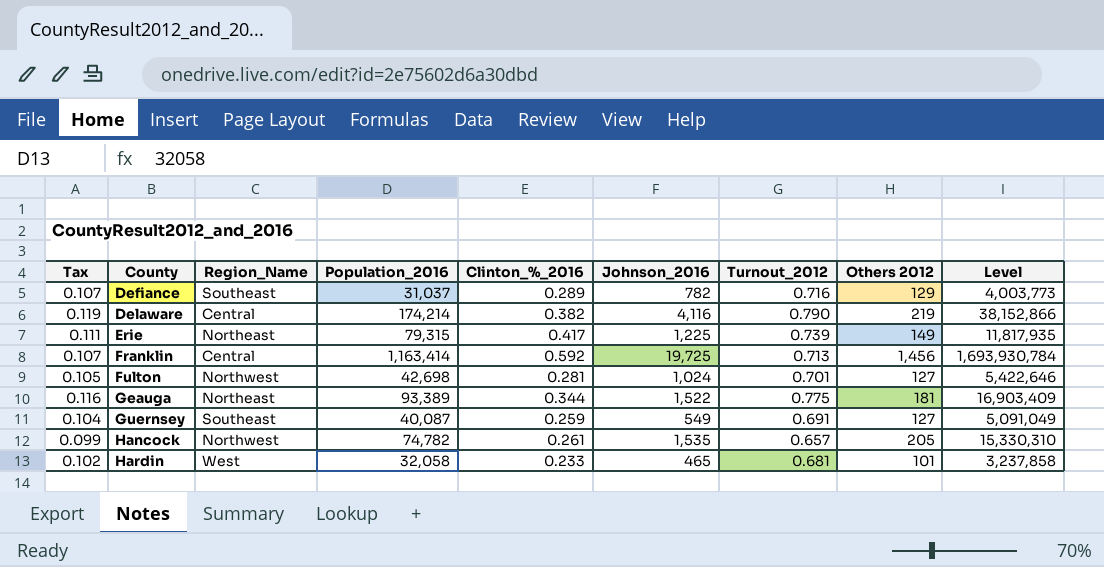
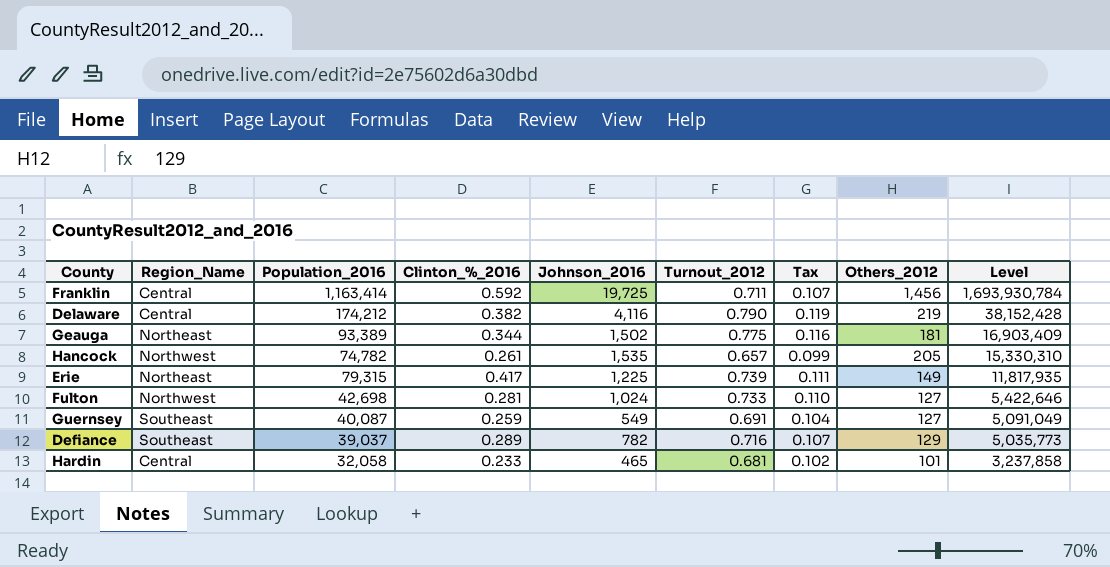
row order: County ascending -> Level descending
column Tax | position: 1 -> 7
column name: Others 2012 -> Others_2012
Franklin | Turnout_2012: 0.713 -> 0.711
Delaware | Population_2016: 174,214 -> 174,212
Delaware | Level: 38,152,866 -> 38,152,428
Geauga | Johnson_2016: 1,522 -> 1,502
Fulton | Turnout_2012: 0.701 -> 0.733
Fulton | Tax: 0.105 -> 0.110
Defiance | Population_2016: 31,037 -> 39,037
Defiance | Level: 4,003,773 -> 5,035,773
Hardin | Region_Name: West -> Central

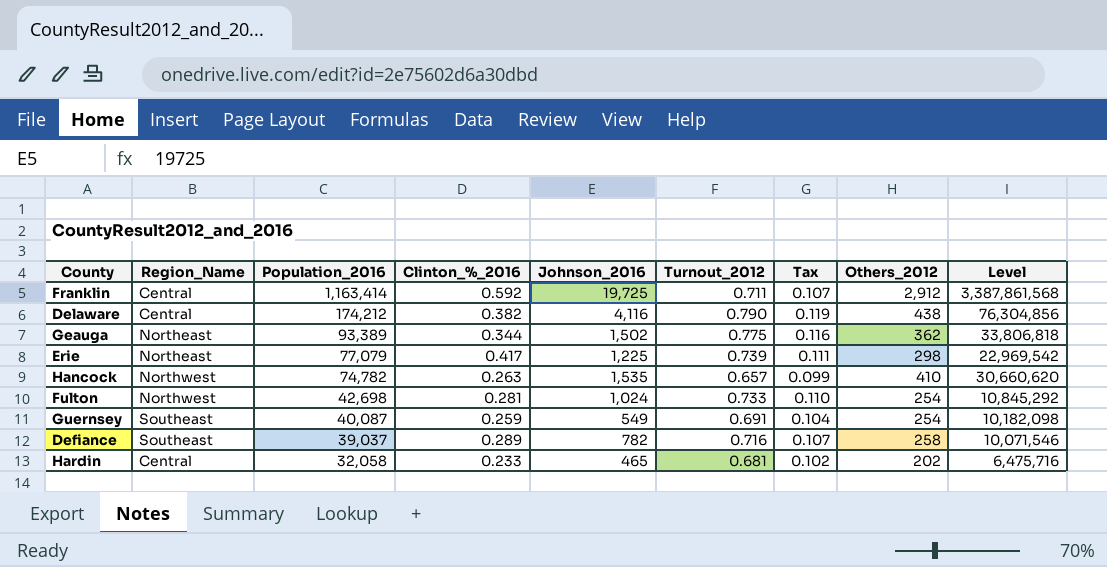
row order: Level descending -> Population_2016 descending
Franklin | Others_2012: 1,456 -> 2,912
Franklin | Level: 1,693,930,784 -> 3,387,861,568
Delaware | Others_2012: 219 -> 438
Delaware | Level: 38,152,428 -> 76,304,856
Geauga | Others_2012: 181 -> 362
Geauga | Level: 16,903,409 -> 33,806,818
Erie | Population_2016: 79,315 -> 77,079
Erie | Others_2012: 149 -> 298
Erie | Level: 11,817,935 -> 22,969,542
Hancock | Clinton_%_2016: 0.261 -> 0.263
Hancock | Others_2012: 205 -> 410
Hancock | Level: 15,330,310 -> 30,660,620
Fulton | Others_2012: 127 -> 254
Fulton | Level: 5,422,646 -> 10,845,292
Guernsey | Others_2012: 127 -> 254
Guernsey | Level: 5,091,049 -> 10,182,098
Defiance | Others_2012: 129 -> 258
Defiance | Level: 5,035,773 -> 10,071,546
Hardin | Others_2012: 101 -> 202
Hardin | Level: 3,237,858 -> 6,475,716

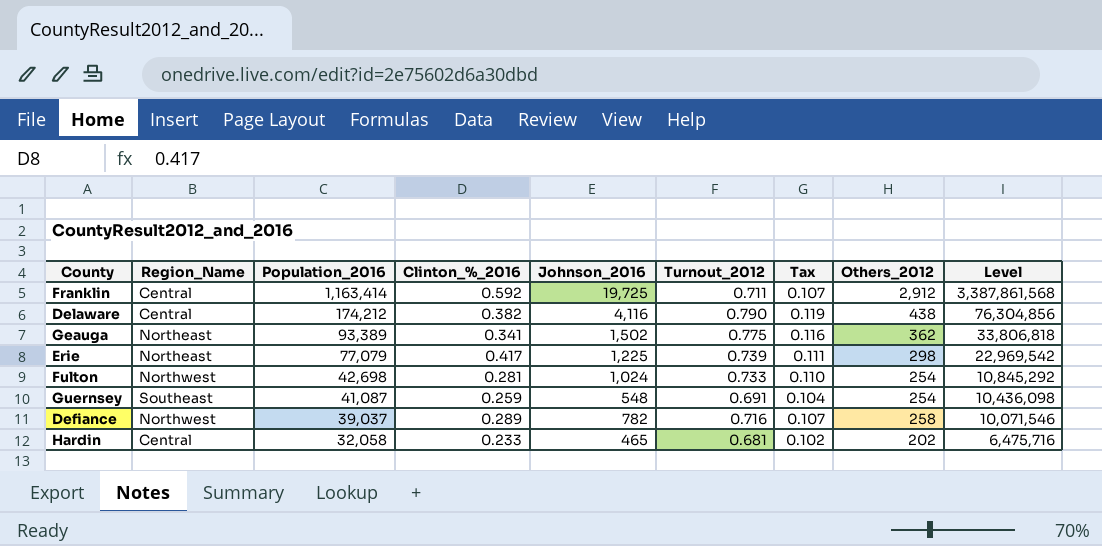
row Hancock: Northwest | 74,782 | 0.263 | 1,535 | 0.657 | 0.099 | 410 | 30,660,620 -> none
Geauga | Clinton_%_2016: 0.344 -> 0.341
Guernsey | Population_2016: 40,087 -> 41,087
Guernsey | Johnson_2016: 549 -> 548
Guernsey | Level: 10,182,098 -> 10,436,098
Defiance | Region_Name: Southeast -> Northwest

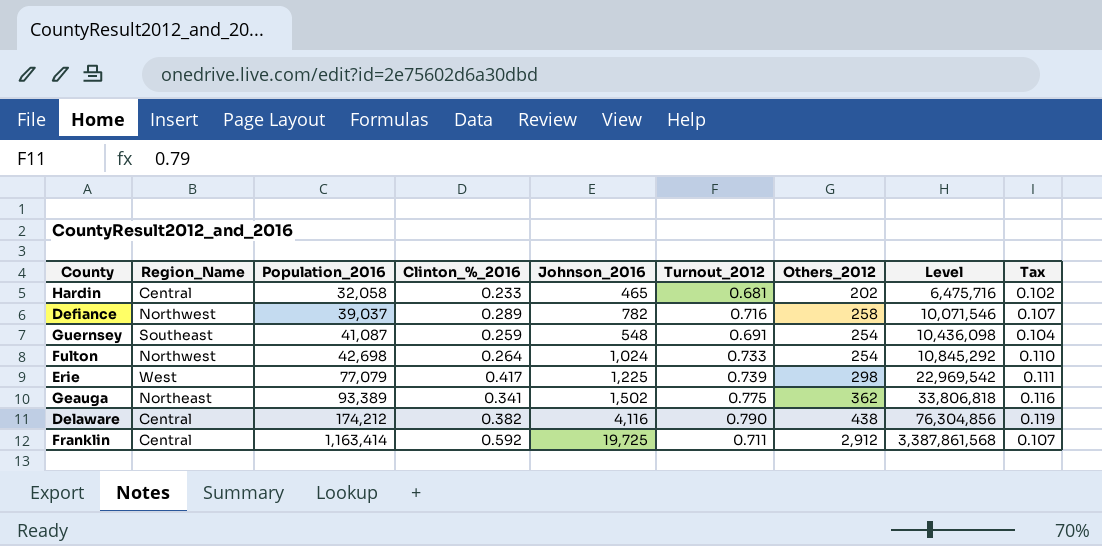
row order: Population_2016 descending -> Population_2016 ascending
column Tax | position: 7 -> 9
Fulton | Clinton_%_2016: 0.281 -> 0.264
Erie | Region_Name: Northeast -> West

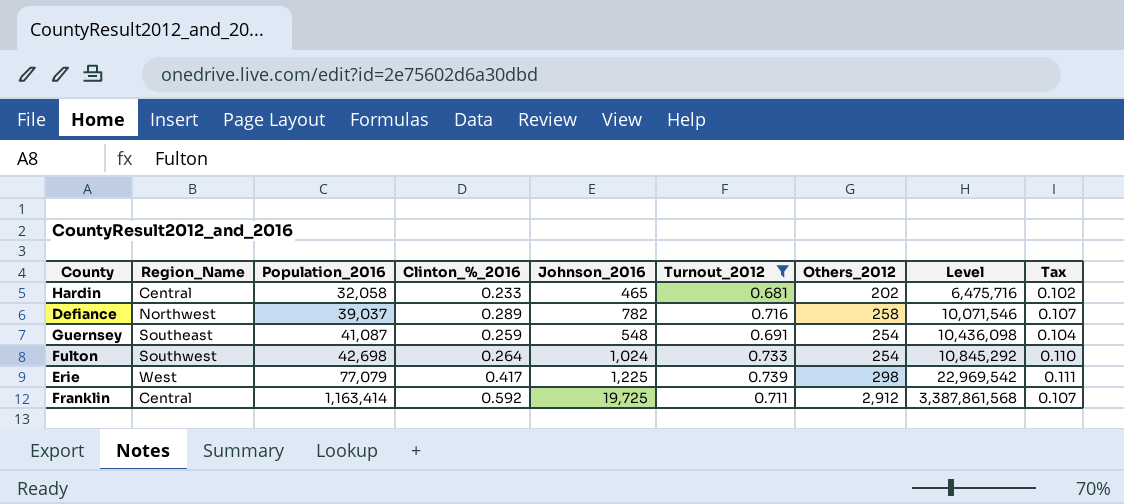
filter: none -> Turnout_2012 <= 0.739
Fulton | Region_Name: Northwest -> Southwest

